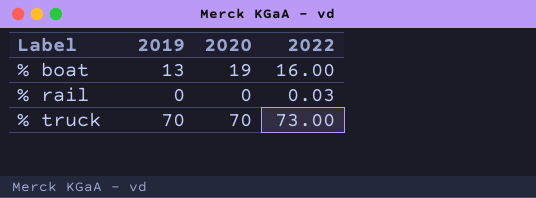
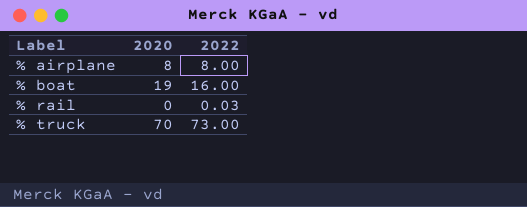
column 2019 | position: 2 -> none
row % airplane: none -> 8 | 8.00

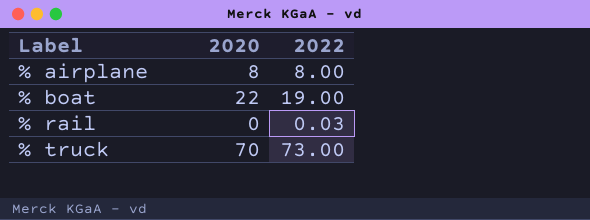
% boat | 2020: 19 -> 22
% boat | 2022: 16.00 -> 19.00

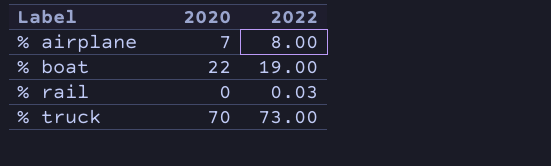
% airplane | 2020: 8 -> 7

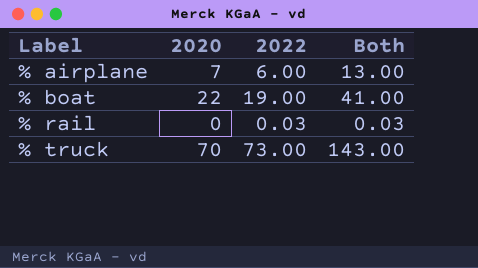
column Both | formula: none -> [2020] + [2022]
% airplane | 2022: 8.00 -> 6.00

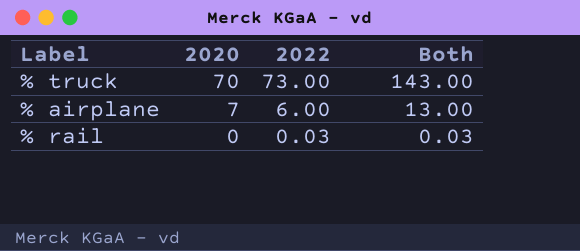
row order: Label ascending -> 2020 descending
row % boat: 22 | 19.00 | 41.00 -> none

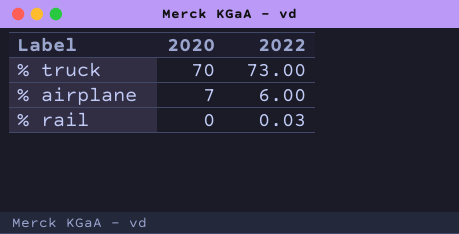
column Both | formula: [2020] + [2022] -> none

